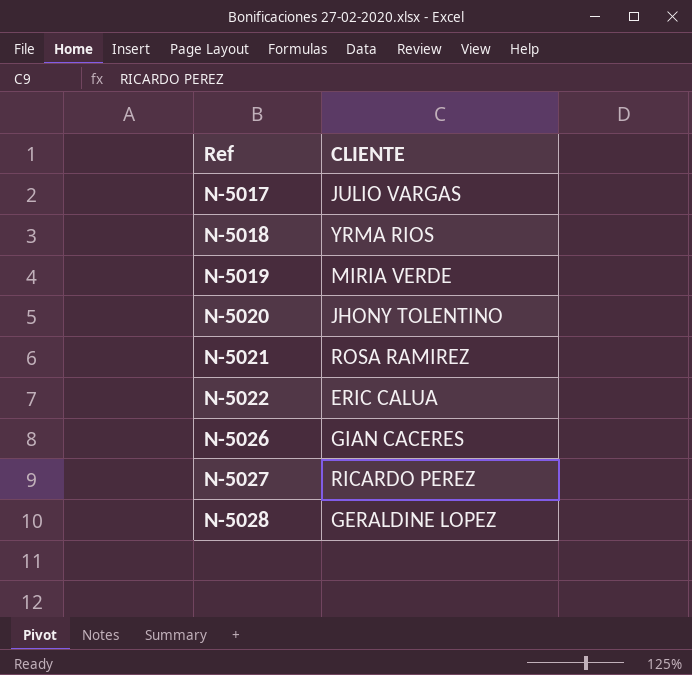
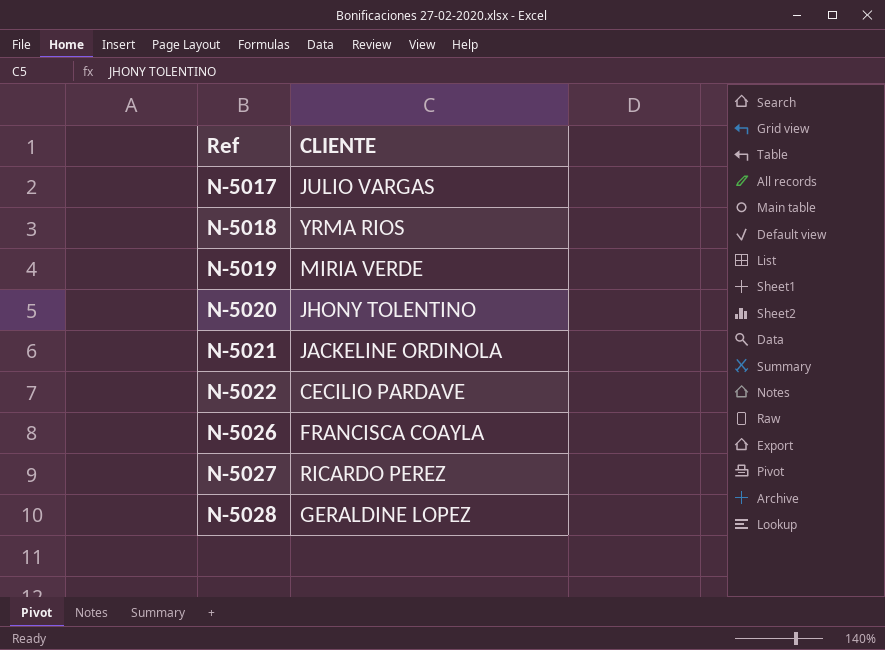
N-5021 | CLIENTE: ROSA RAMIREZ -> JACKELINE ORDINOLA
N-5022 | CLIENTE: ERIC CALUA -> CECILIO PARDAVE
N-5026 | CLIENTE: GIAN CACERES -> FRANCISCA COAYLA

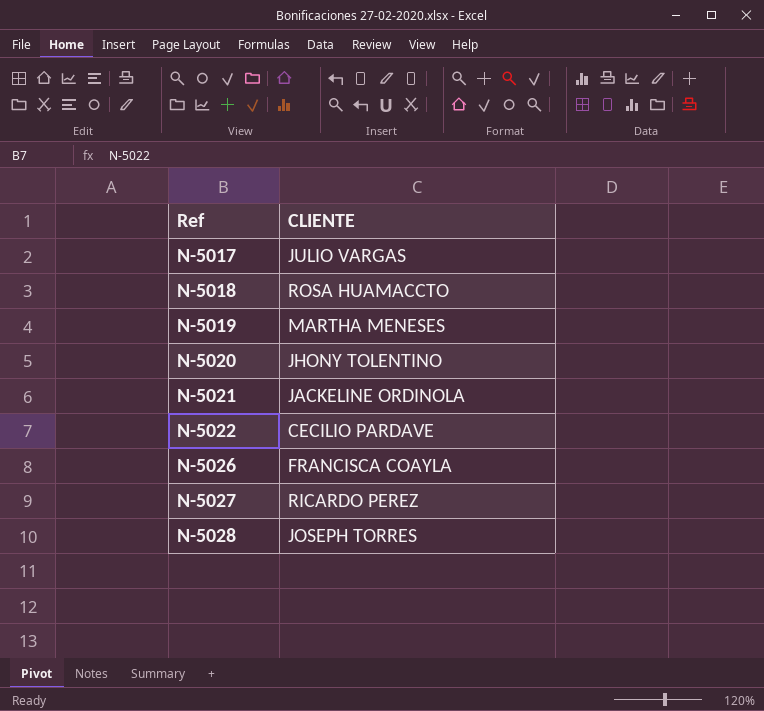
N-5018 | CLIENTE: YRMA RIOS -> ROSA HUAMACCTO
N-5019 | CLIENTE: MIRIA VERDE -> MARTHA MENESES
N-5028 | CLIENTE: GERALDINE LOPEZ -> JOSEPH TORRES

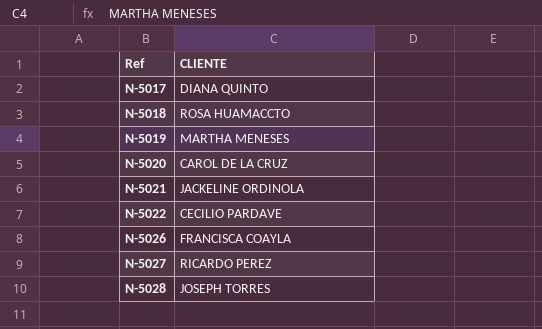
N-5017 | CLIENTE: JULIO VARGAS -> DIANA QUINTO
N-5020 | CLIENTE: JHONY TOLENTINO -> CAROL DE LA CRUZ

